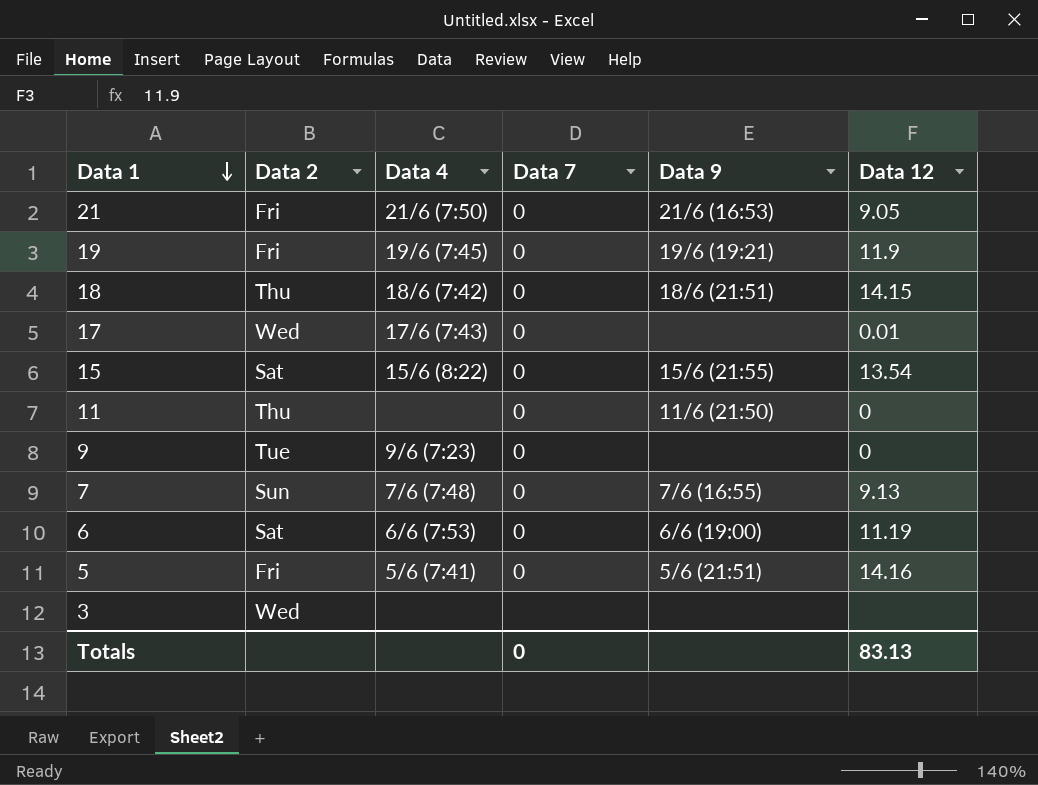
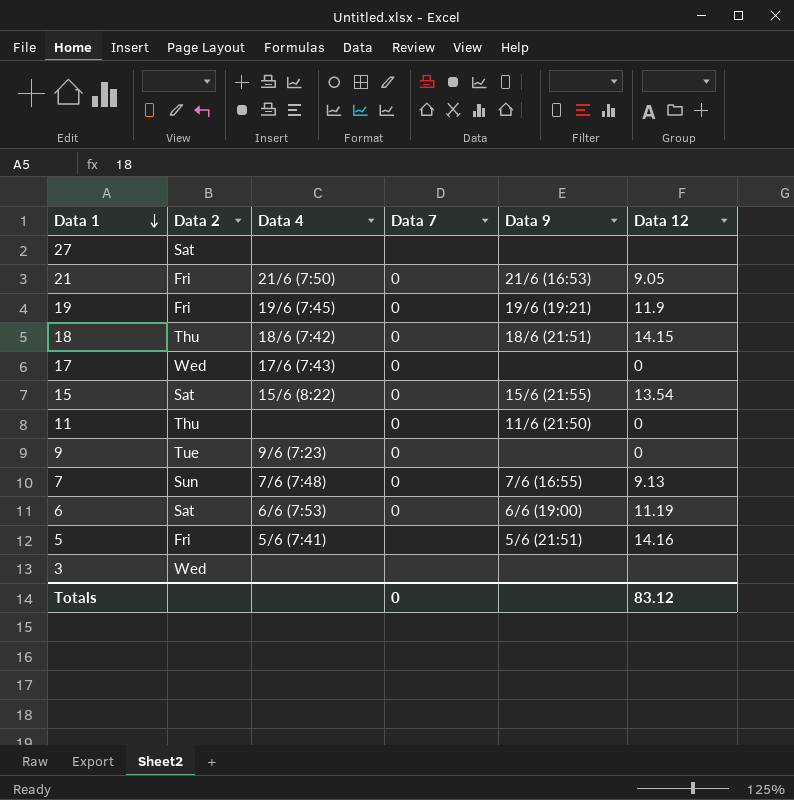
row 27: none -> Sat | none | none | none | none
17 | Data 12: 0.01 -> 0
5 | Data 7: 0 -> none
Totals | Data 12: 83.13 -> 83.12

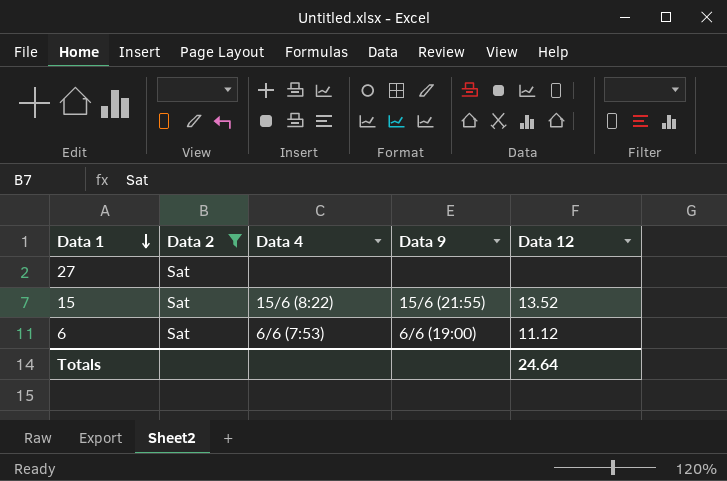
filter: none -> Data 2 = Sat
column Data 7 | position: 4 -> none
15 | Data 12: 13.54 -> 13.52
6 | Data 12: 11.19 -> 11.12
Totals | Data 12: 83.12 -> 24.64

